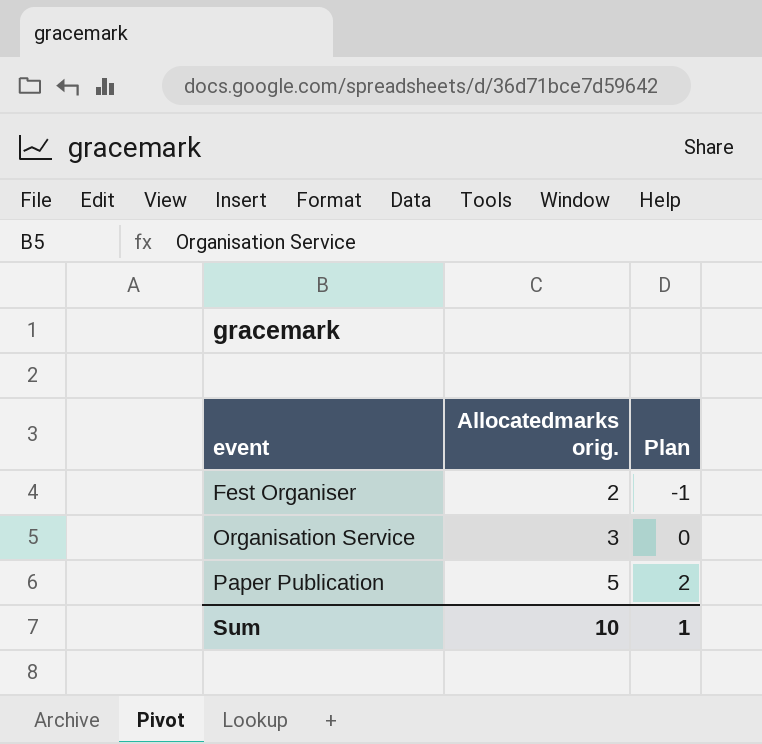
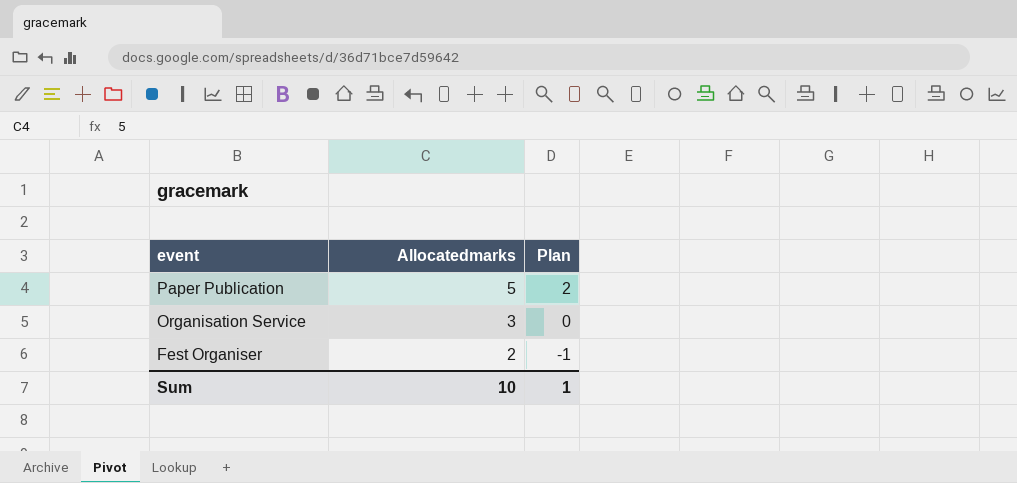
row order: event ascending -> event descending
column name: Allocatedmarks orig. -> Allocatedmarks

